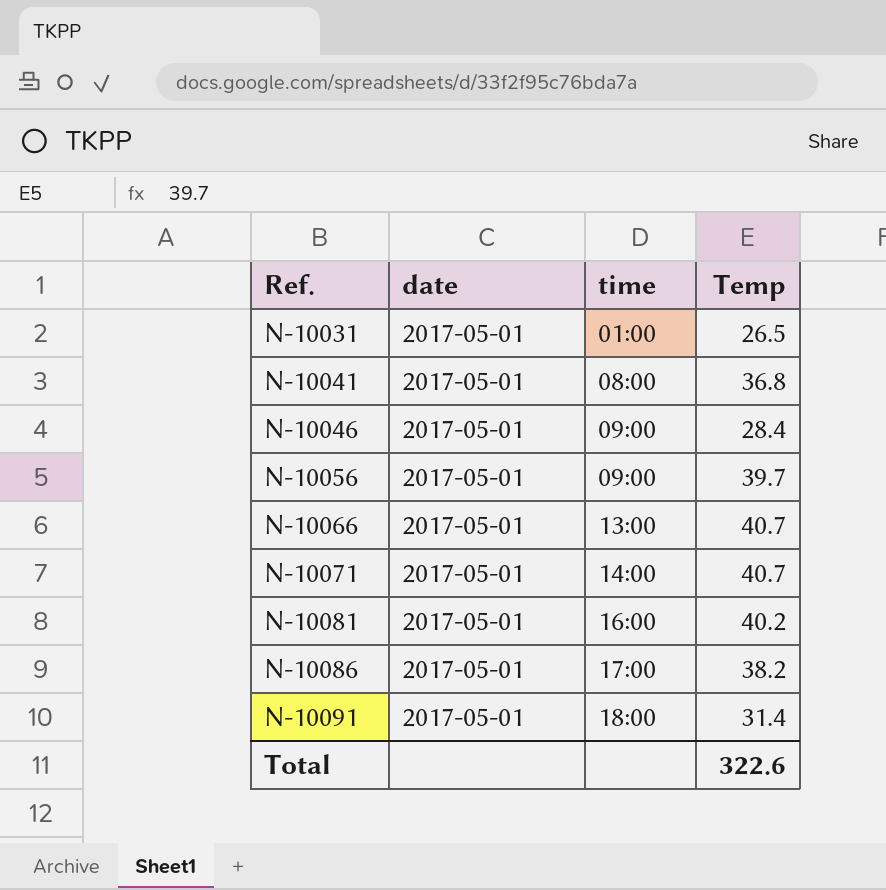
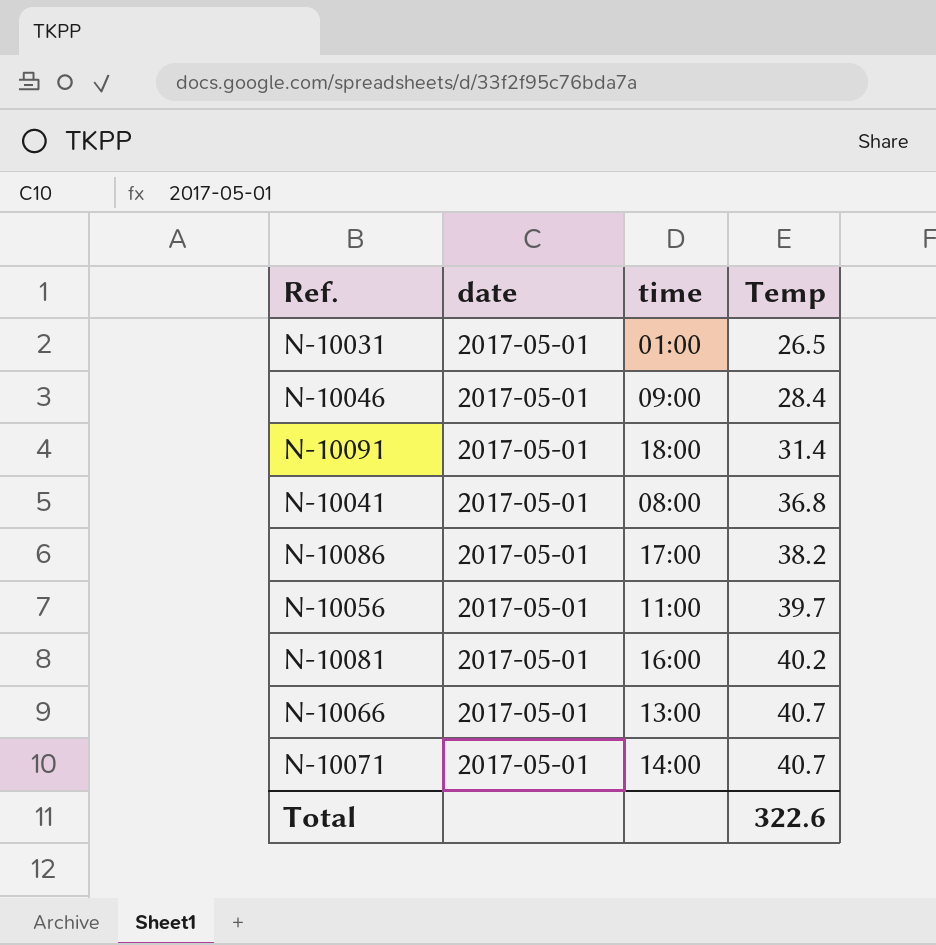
row order: Ref. ascending -> Temp ascending
N-10056 | time: 09:00 -> 11:00

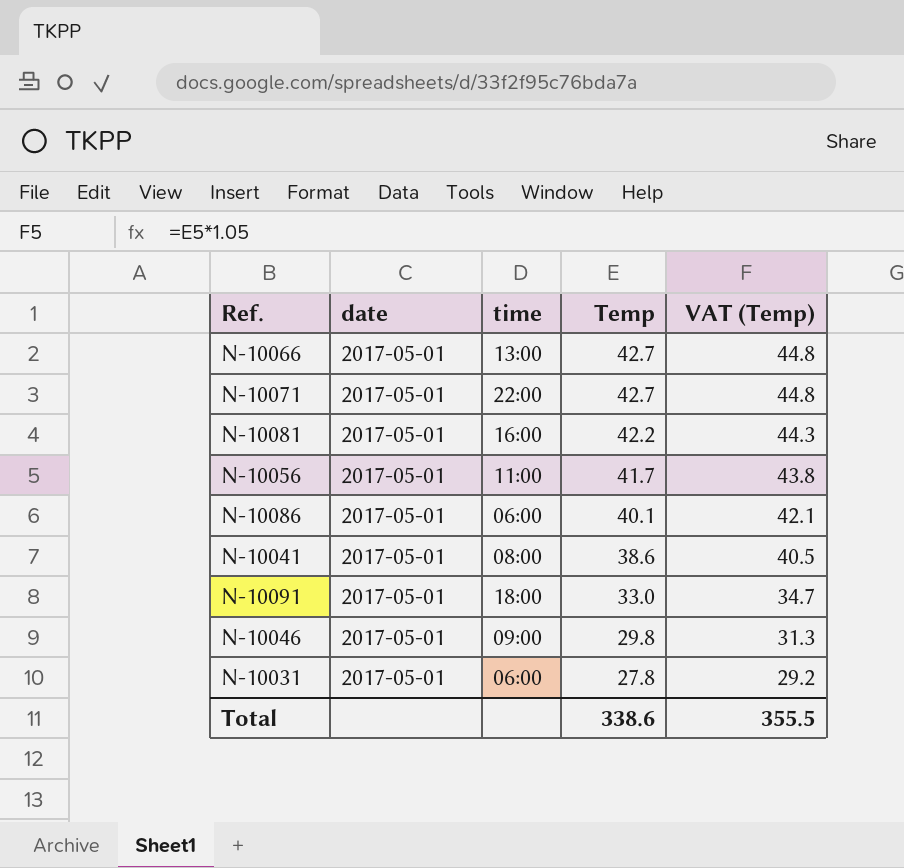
row order: Temp ascending -> Temp descending
column VAT (Temp) | formula: none -> [Temp] * 1.05
N-10066 | Temp: 40.7 -> 42.7
N-10071 | time: 14:00 -> 22:00
N-10071 | Temp: 40.7 -> 42.7
N-10081 | Temp: 40.2 -> 42.2
N-10056 | Temp: 39.7 -> 41.7
N-10086 | time: 17:00 -> 06:00
N-10086 | Temp: 38.2 -> 40.1
N-10041 | Temp: 36.8 -> 38.6
N-10091 | Temp: 31.4 -> 33.0
N-10046 | Temp: 28.4 -> 29.8
N-10031 | time: 01:00 -> 06:00
N-10031 | Temp: 26.5 -> 27.8
Total | Temp: 322.6 -> 338.6

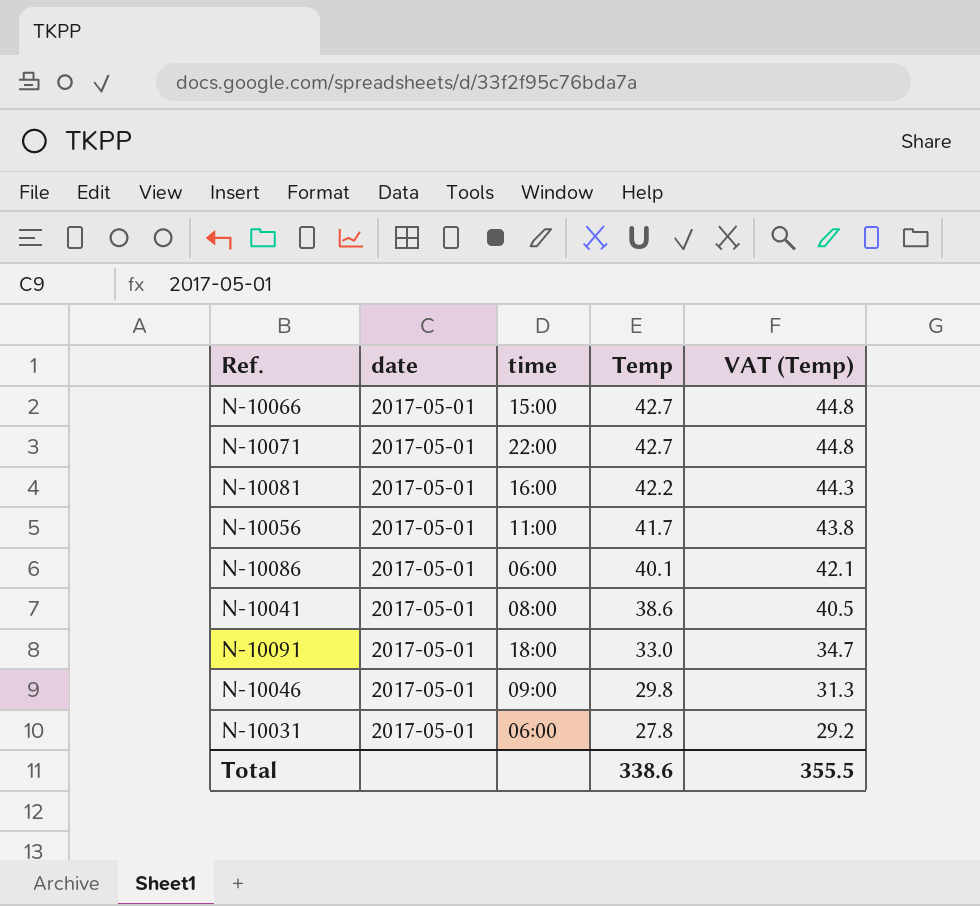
N-10066 | time: 13:00 -> 15:00

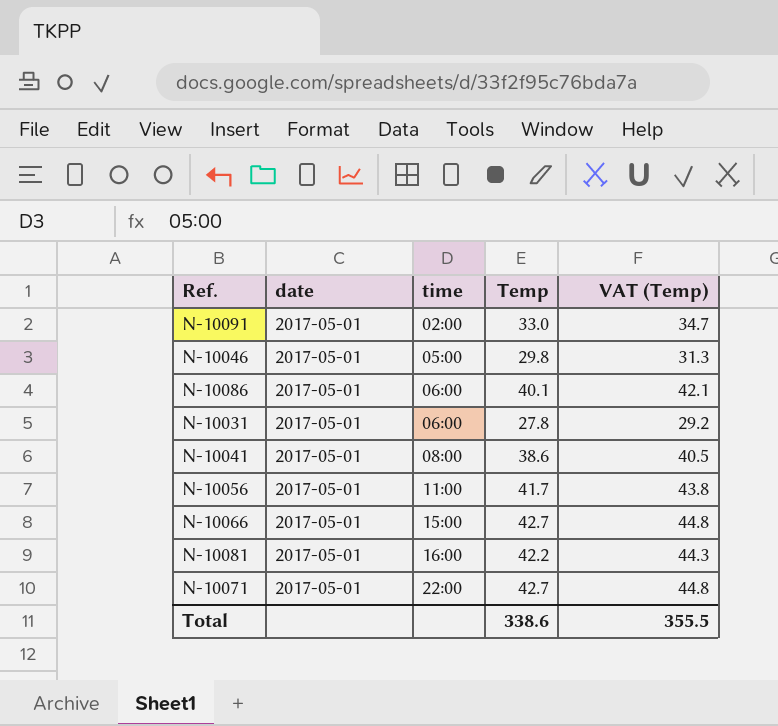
row order: Temp descending -> time ascending
N-10091 | time: 18:00 -> 02:00
N-10046 | time: 09:00 -> 05:00

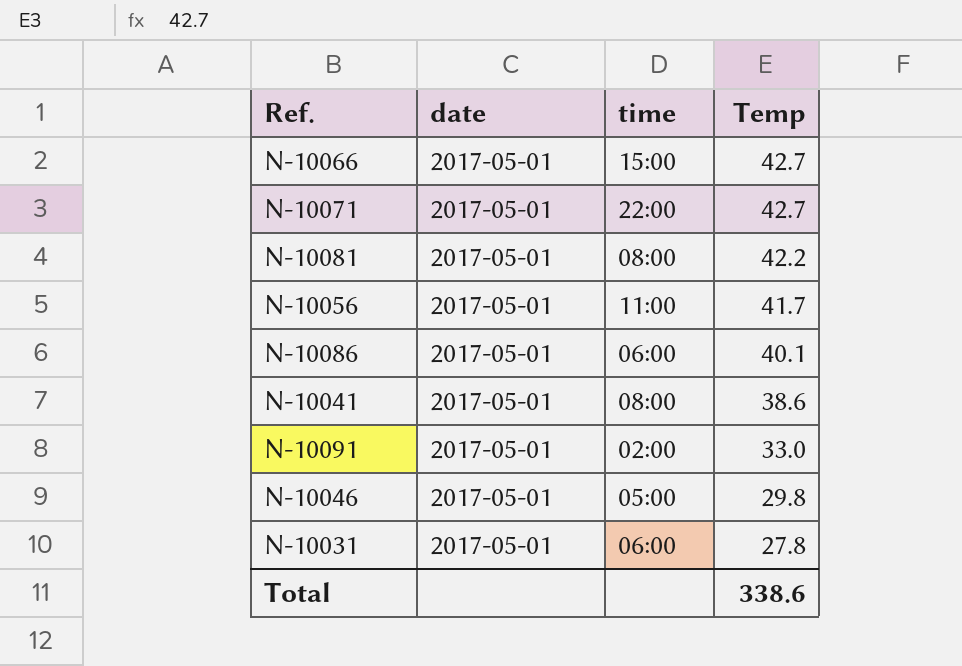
row order: time ascending -> Temp descending
column VAT (Temp) | formula: [Temp] * 1.05 -> none
N-10081 | time: 16:00 -> 08:00

